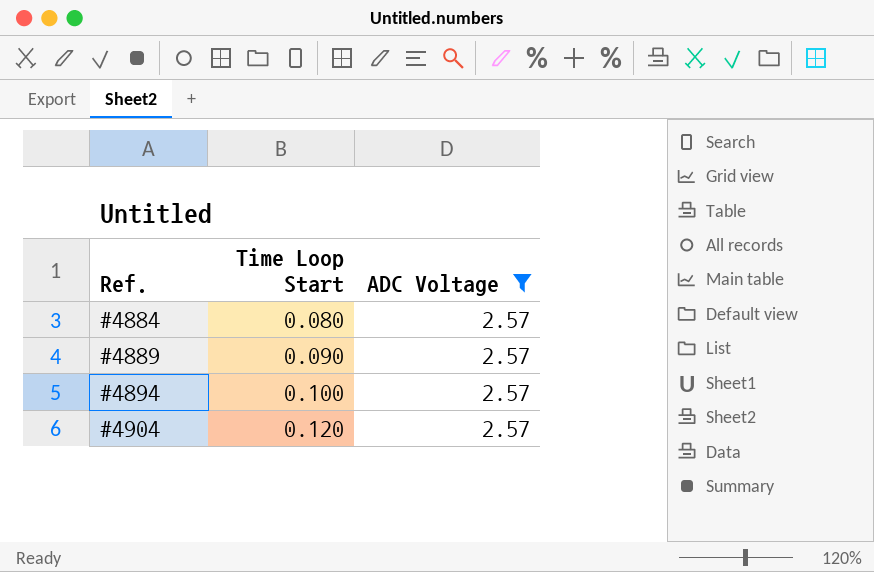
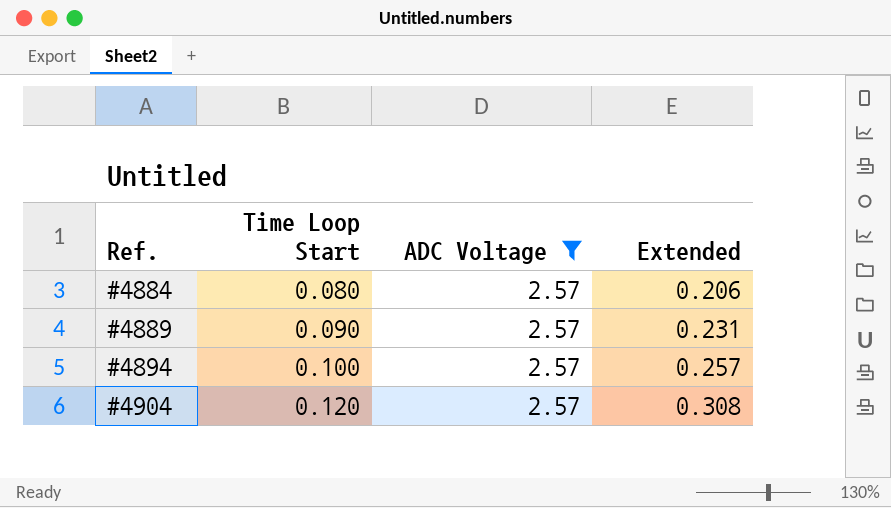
column Extended | formula: none -> [Time Loop Start] * [ADC Voltage]

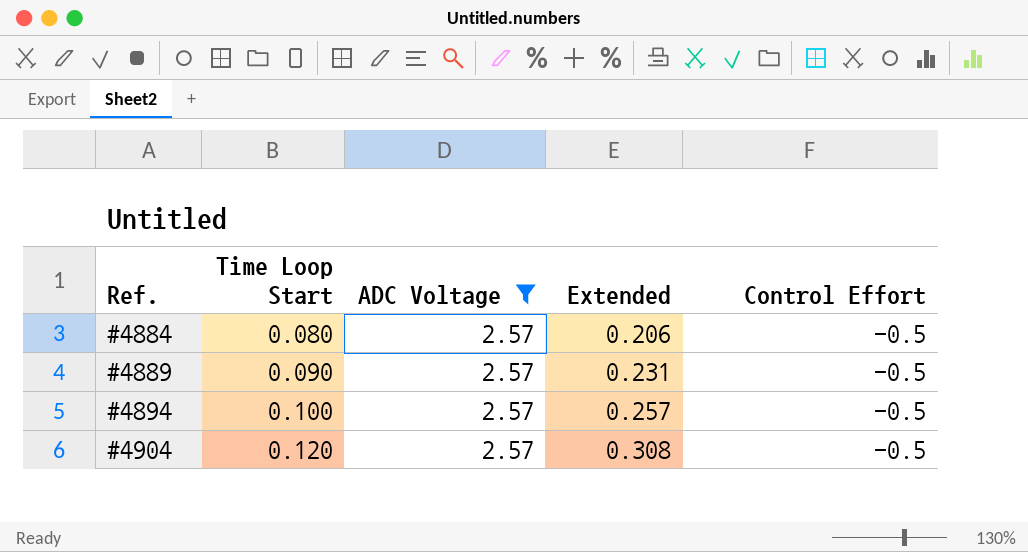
column Control Effort | position: none -> 5

